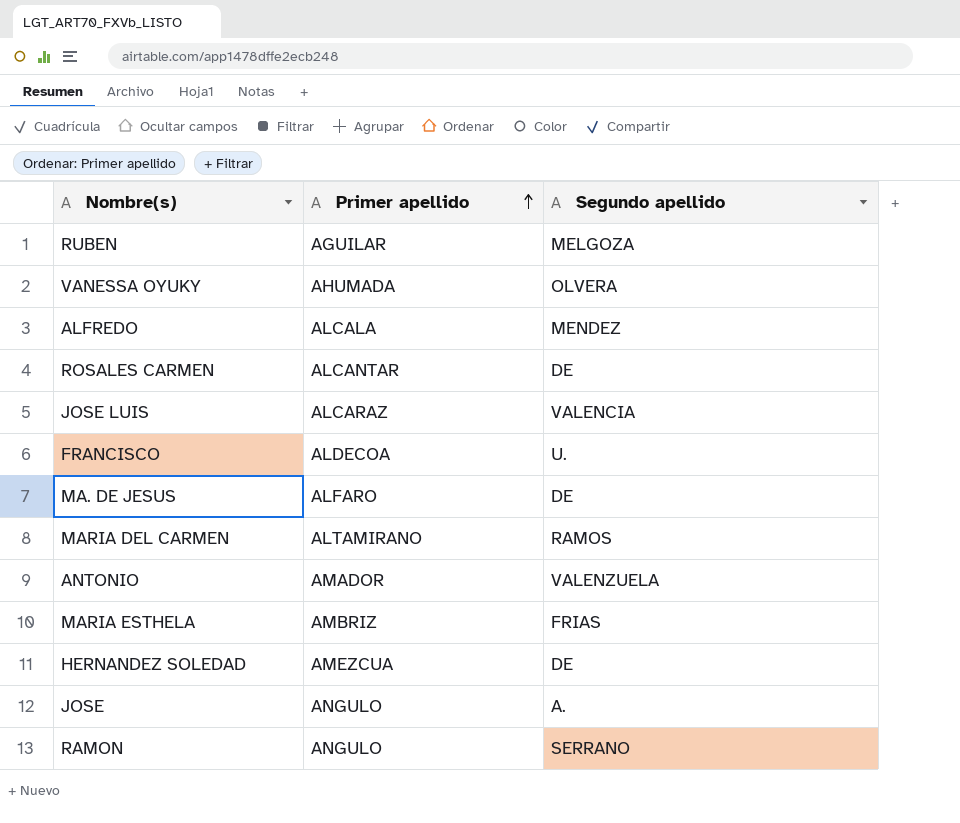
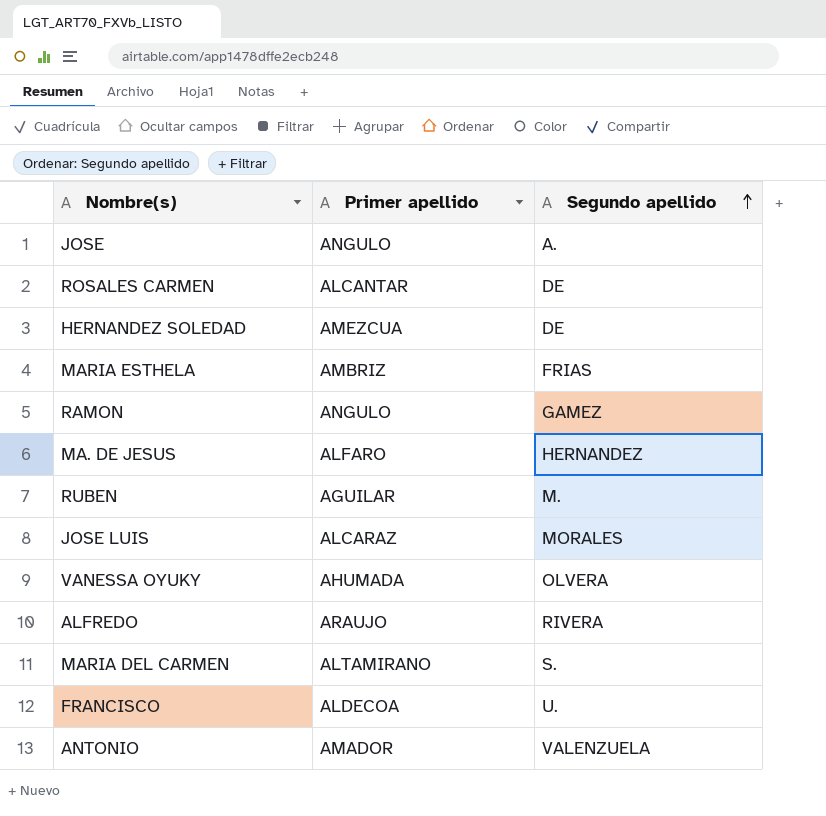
row order: Primer apellido ascending -> Segundo apellido ascending
RAMON | Segundo apellido: SERRANO -> GAMEZ
MA. DE JESUS | Segundo apellido: DE -> HERNANDEZ
RUBEN | Segundo apellido: MELGOZA -> M.
JOSE LUIS | Segundo apellido: VALENCIA -> MORALES
ALFREDO | Primer apellido: ALCALA -> ARAUJO
ALFREDO | Segundo apellido: MENDEZ -> RIVERA
MARIA DEL CARMEN | Segundo apellido: RAMOS -> S.

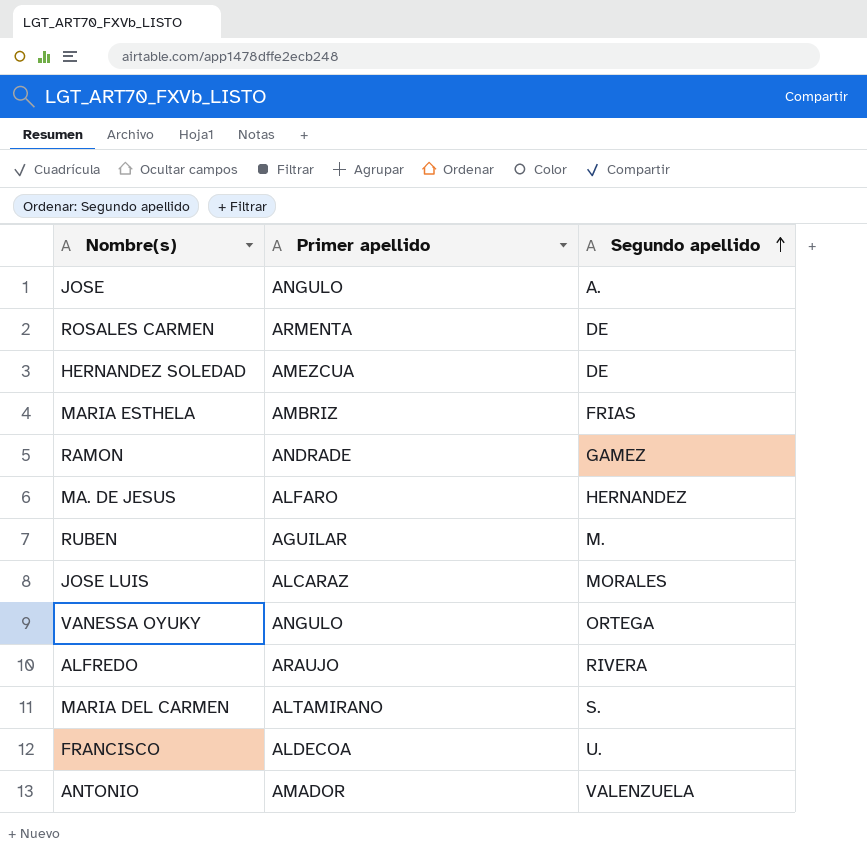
ROSALES CARMEN | Primer apellido: ALCANTAR -> ARMENTA
RAMON | Primer apellido: ANGULO -> ANDRADE
VANESSA OYUKY | Primer apellido: AHUMADA -> ANGULO
VANESSA OYUKY | Segundo apellido: OLVERA -> ORTEGA

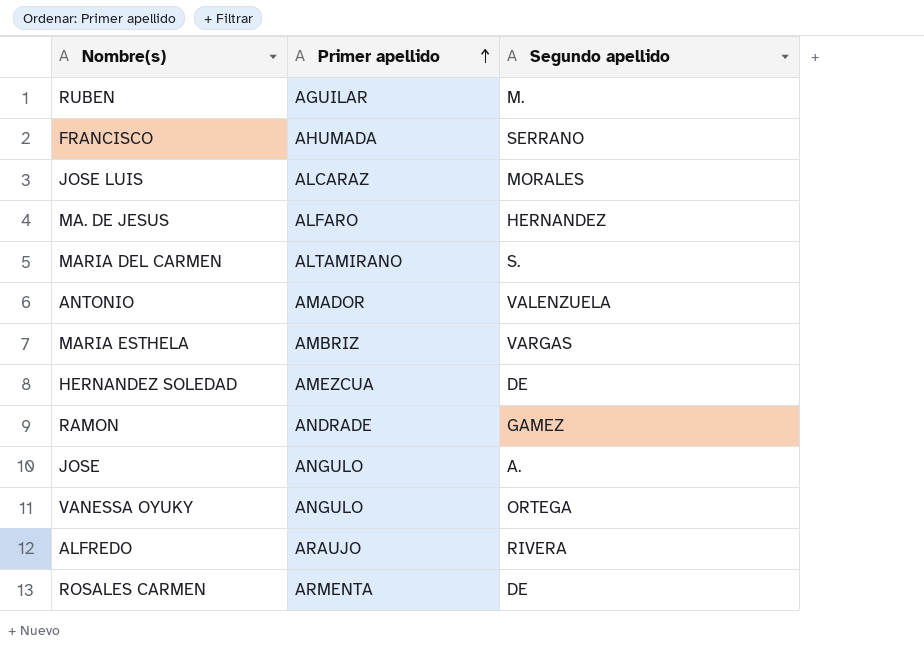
row order: Segundo apellido ascending -> Primer apellido ascending
FRANCISCO | Primer apellido: ALDECOA -> AHUMADA
FRANCISCO | Segundo apellido: U. -> SERRANO
MARIA ESTHELA | Segundo apellido: FRIAS -> VARGAS

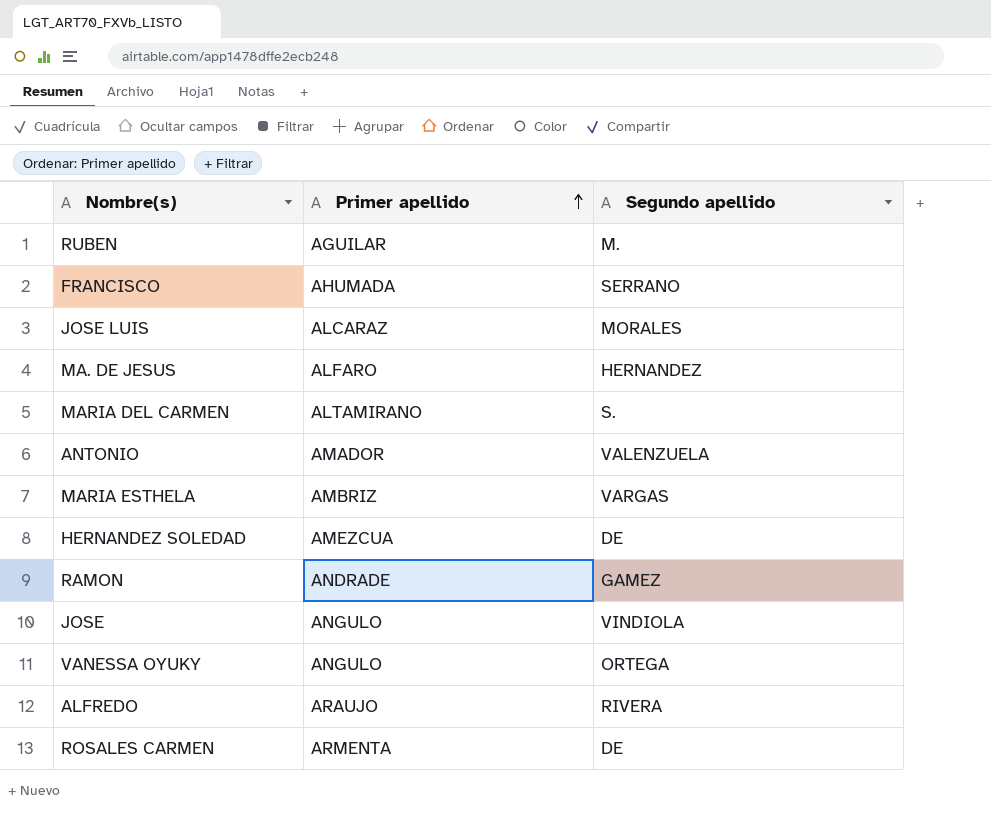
JOSE | Segundo apellido: A. -> VINDIOLA

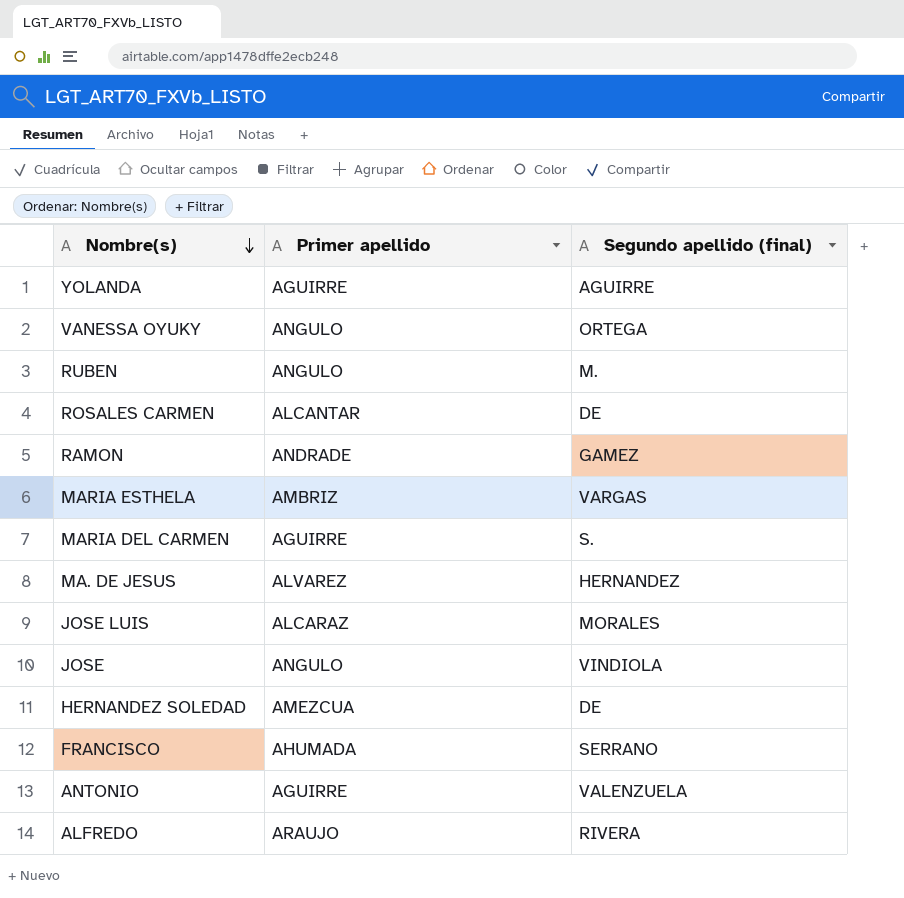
row order: Primer apellido ascending -> Nombre(s) descending
column name: Segundo apellido -> Segundo apellido (final)
row YOLANDA: none -> AGUIRRE | AGUIRRE
RUBEN | Primer apellido: AGUILAR -> ANGULO
ROSALES CARMEN | Primer apellido: ARMENTA -> ALCANTAR
MARIA DEL CARMEN | Primer apellido: ALTAMIRANO -> AGUIRRE
MA. DE JESUS | Primer apellido: ALFARO -> ALVAREZ
ANTONIO | Primer apellido: AMADOR -> AGUIRRE

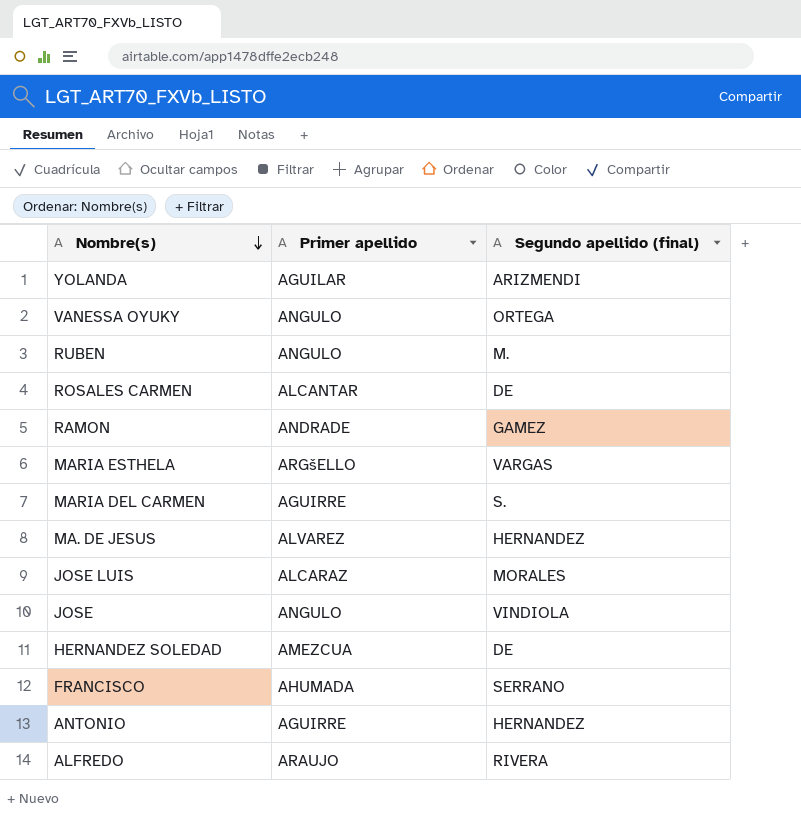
YOLANDA | Primer apellido: AGUIRRE -> AGUILAR
YOLANDA | Segundo apellido (final): AGUIRRE -> ARIZMENDI
MARIA ESTHELA | Primer apellido: AMBRIZ -> ARGšELLO
ANTONIO | Segundo apellido (final): VALENZUELA -> HERNANDEZ

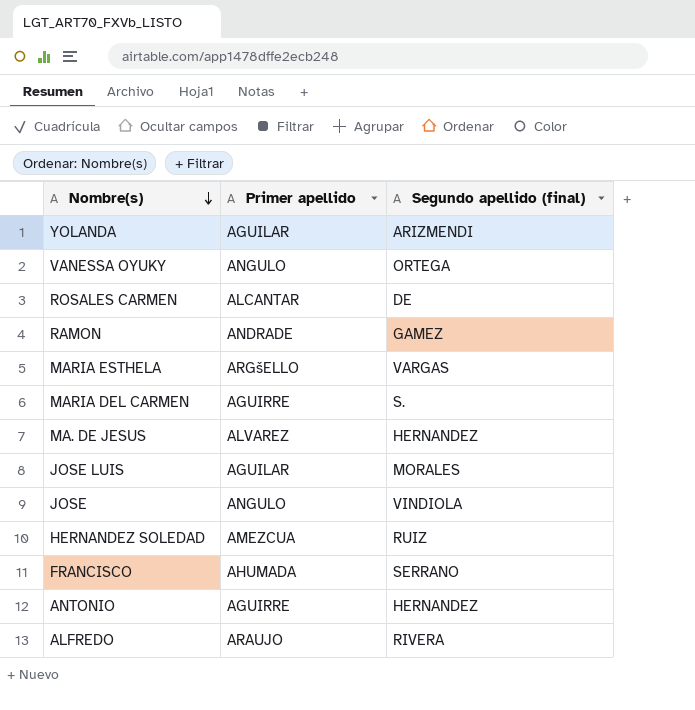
row RUBEN: ANGULO | M. -> none
JOSE LUIS | Primer apellido: ALCARAZ -> AGUILAR
HERNANDEZ SOLEDAD | Segundo apellido (final): DE -> RUIZ

